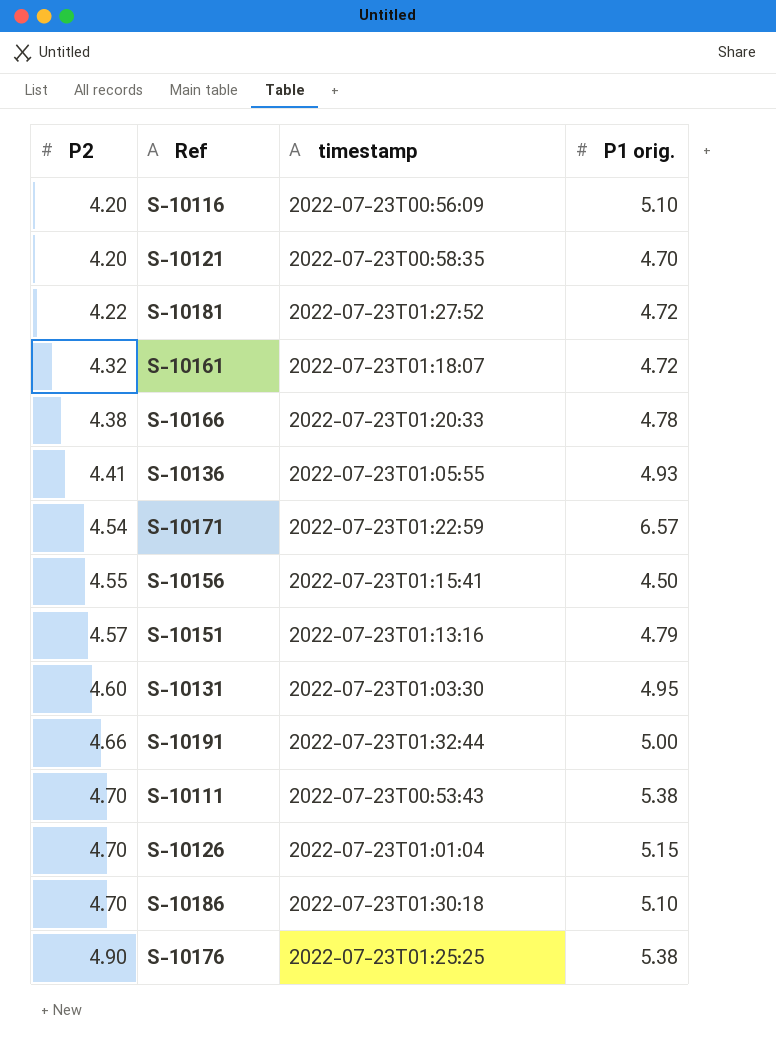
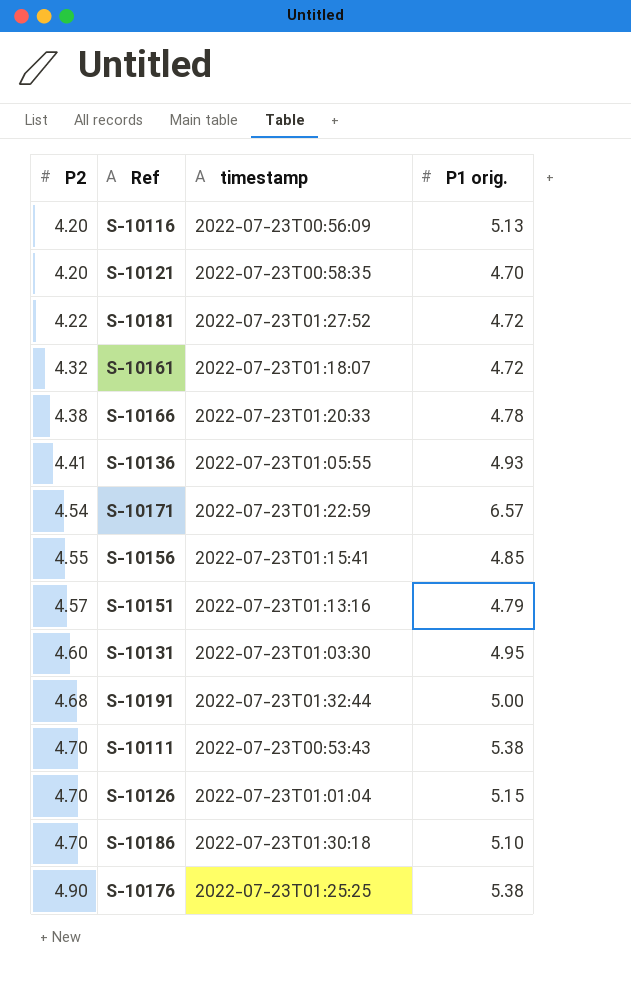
S-10116 | P1 orig.: 5.10 -> 5.13
S-10156 | P1 orig.: 4.50 -> 4.85
S-10191 | P2: 4.66 -> 4.68

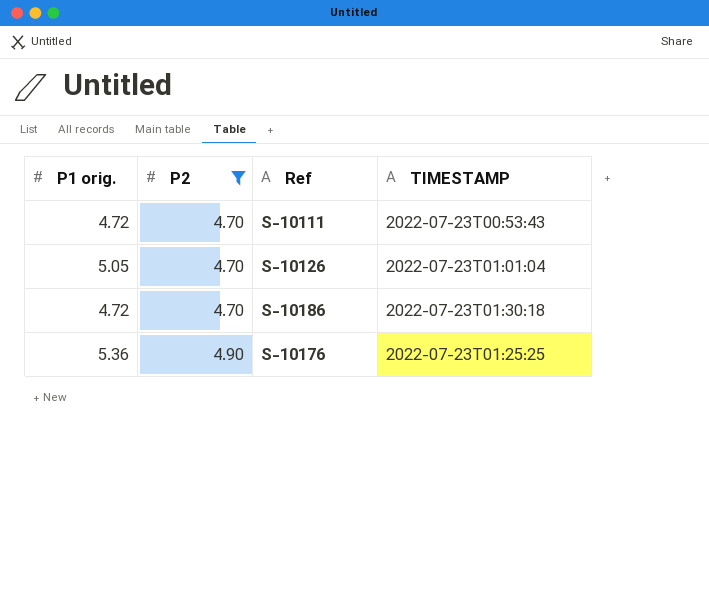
filter: none -> P2 >= 4.70
column P1 orig. | position: 4 -> 1
column name: timestamp -> TIMESTAMP
S-10111 | P1 orig.: 5.38 -> 4.72
S-10126 | P1 orig.: 5.15 -> 5.05
S-10186 | P1 orig.: 5.10 -> 4.72
S-10176 | P1 orig.: 5.38 -> 5.36

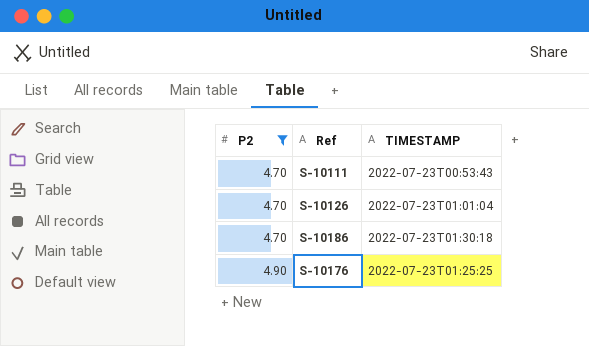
column P1 orig. | position: 1 -> none

